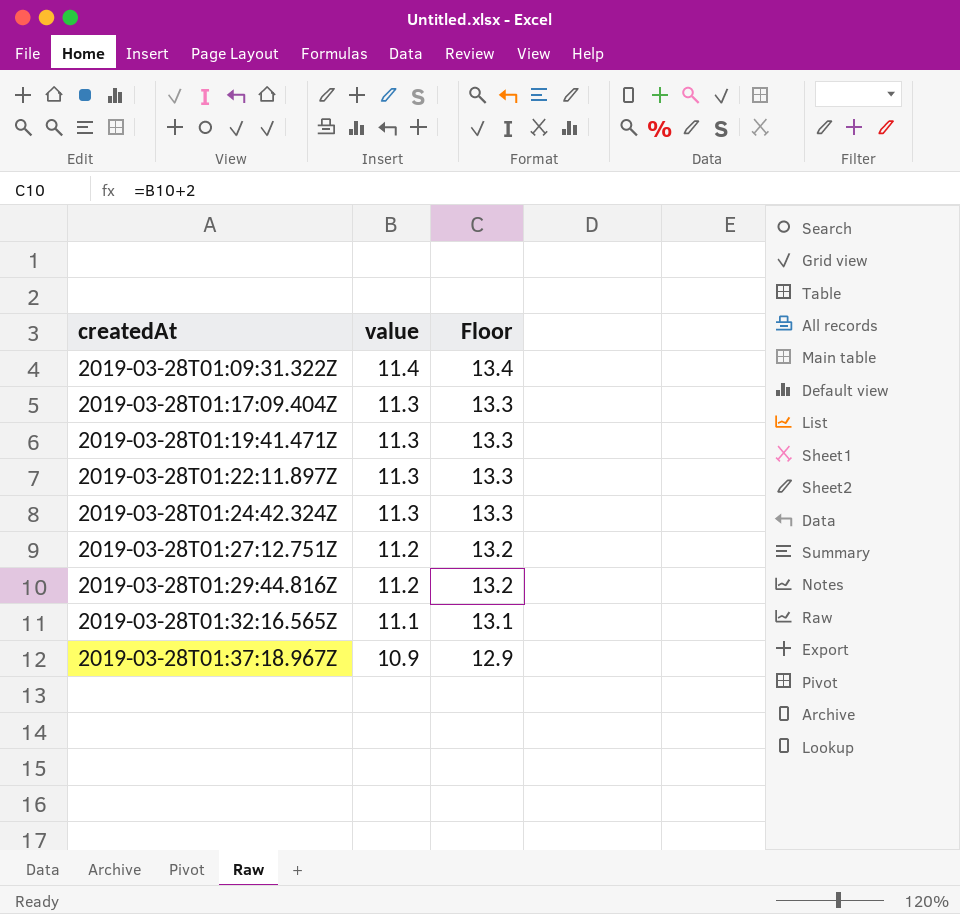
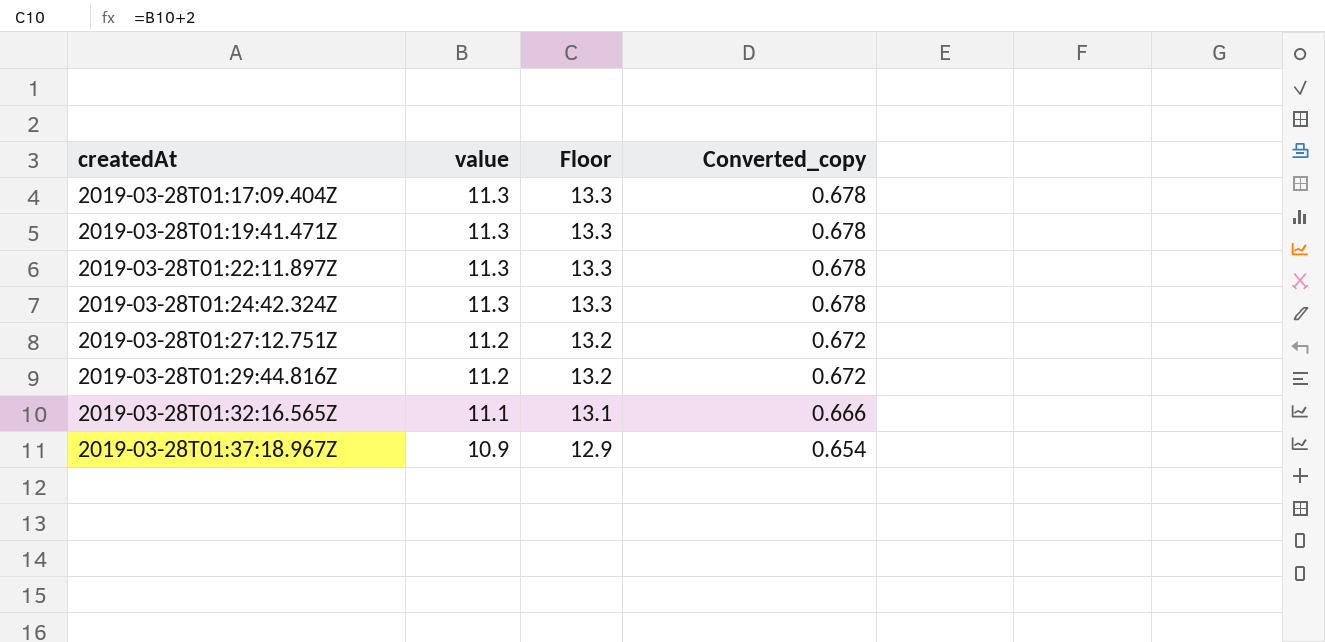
column Converted_copy | formula: none -> [value] * 0.06
row 2019-03-28T01:09:31.322Z: 11.4 | 13.4 -> none

